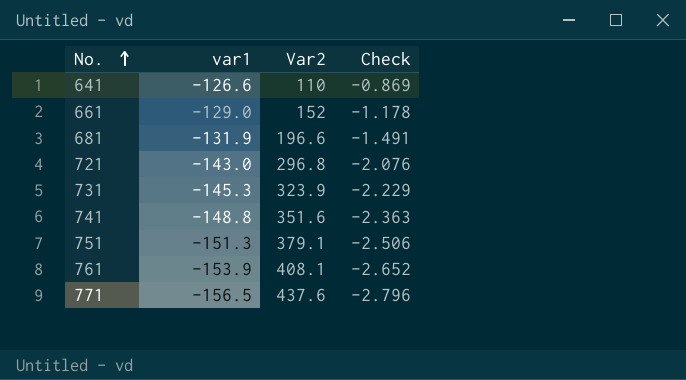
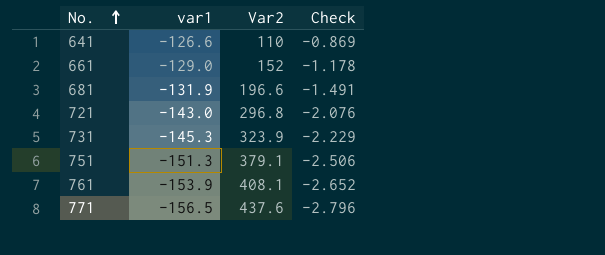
row 741: -148.8 | 351.6 | -2.363 -> none

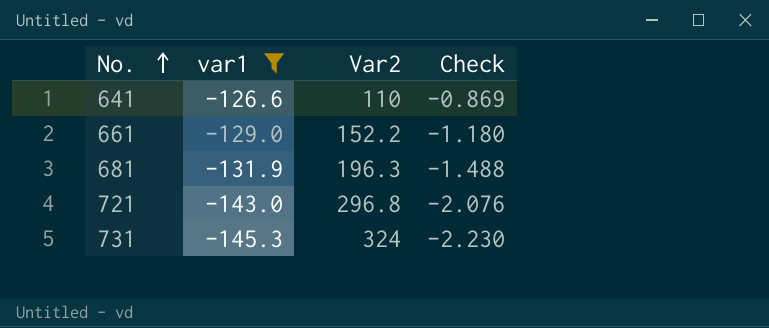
filter: none -> var1 >= -145.3
661 | Var2: 152 -> 152.2
661 | Check: -1.178 -> -1.180
681 | Var2: 196.6 -> 196.3
681 | Check: -1.491 -> -1.488
731 | Var2: 323.9 -> 324
731 | Check: -2.229 -> -2.230

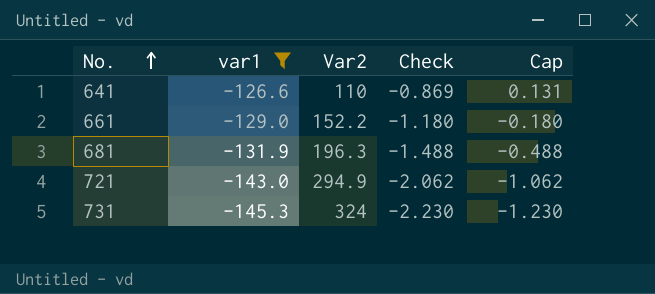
column Cap | formula: none -> [Check] + 1
721 | Var2: 296.8 -> 294.9
721 | Check: -2.076 -> -2.062

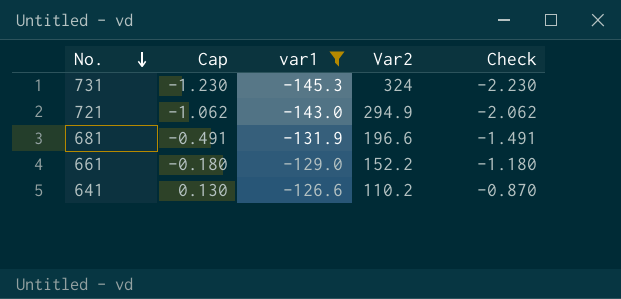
row order: No. ascending -> No. descending
column Cap | position: 5 -> 2
681 | Cap: -0.488 -> -0.491
681 | Var2: 196.3 -> 196.6
681 | Check: -1.488 -> -1.491
641 | Cap: 0.131 -> 0.130
641 | Var2: 110 -> 110.2
641 | Check: -0.869 -> -0.870

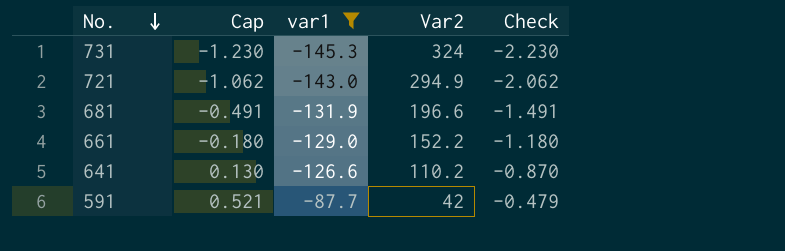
row 591: none -> 0.521 | -87.7 | 42 | -0.479

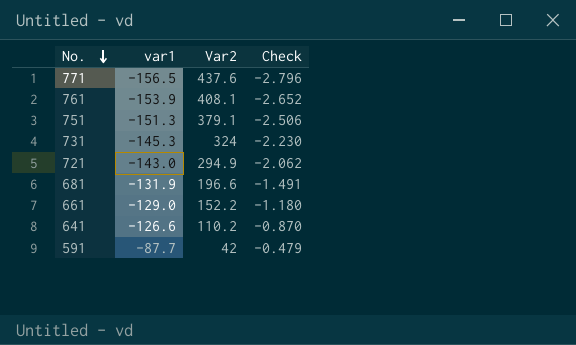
filter: var1 >= -145.3 -> none
column Cap | formula: [Check] + 1 -> none

